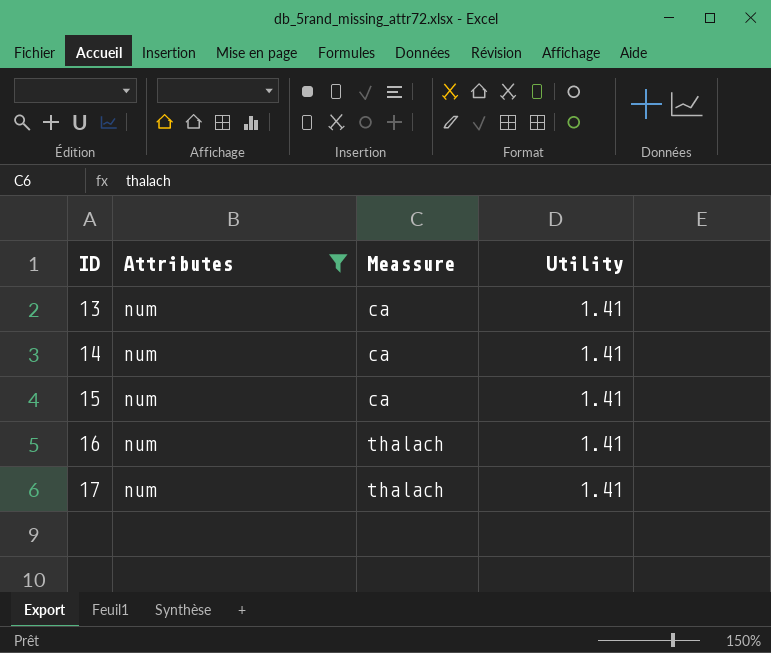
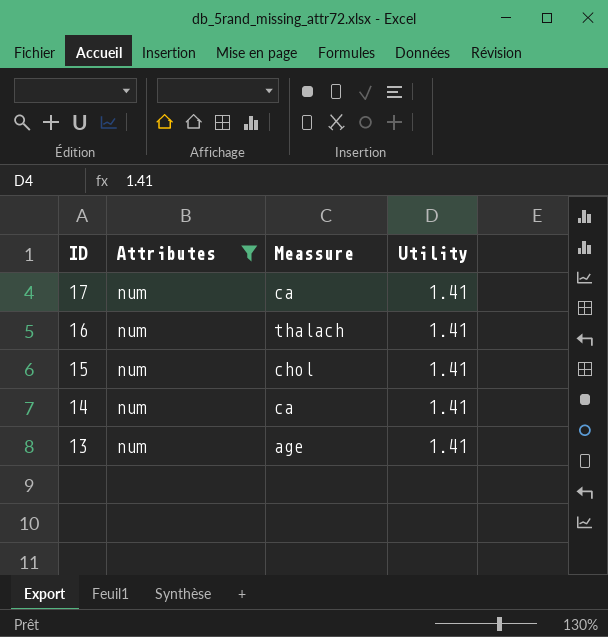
row order: ID ascending -> ID descending
17 | Meassure: thalach -> ca
15 | Meassure: ca -> chol
13 | Meassure: ca -> age

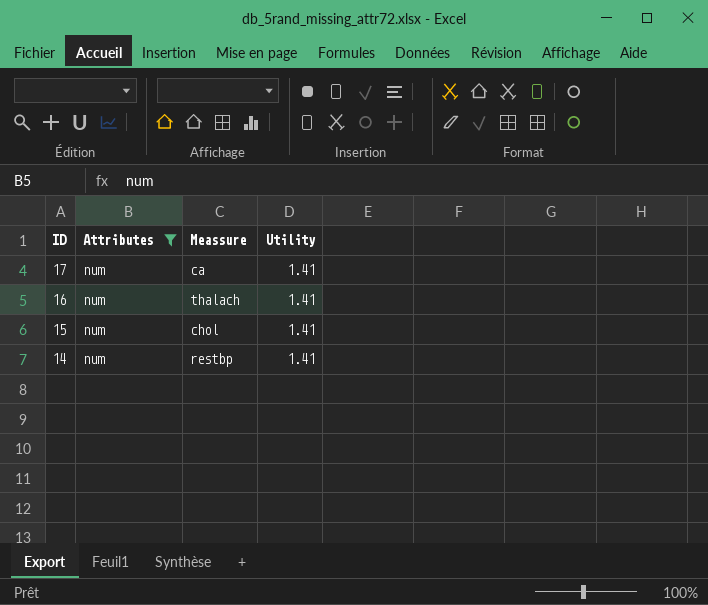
row 13: num | age | 1.41 -> none
14 | Meassure: ca -> restbp

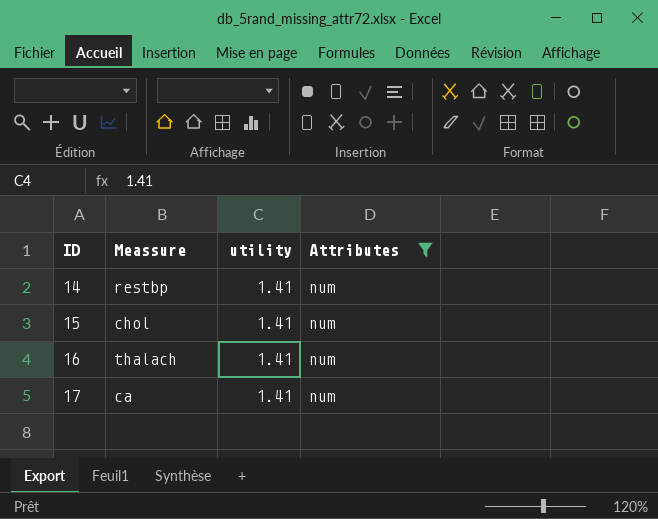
row order: ID descending -> ID ascending
column name: Utility -> utility
column Attributes | position: 2 -> 4

